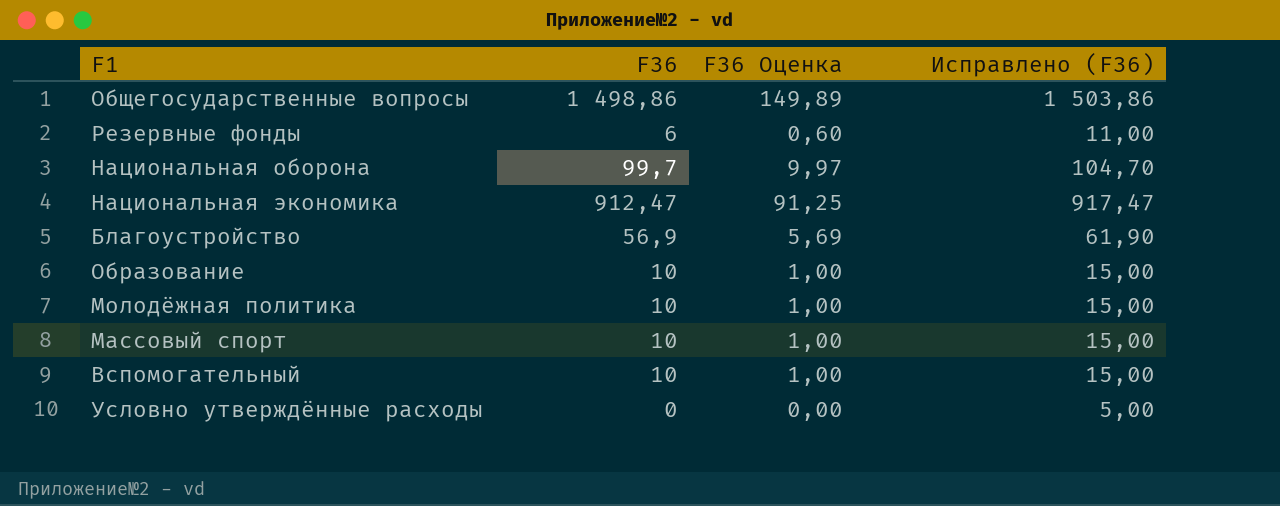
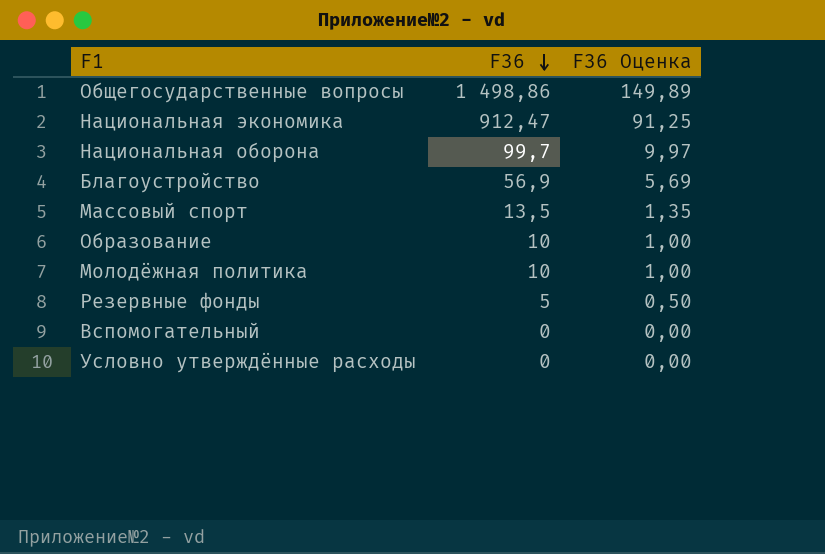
row order: none -> F36 descending
column Исправлено (F36) | formula: [F36] + 5 -> none
Массовый спорт | F36: 10 -> 13,5
Массовый спорт | F36 Оценка: 1,00 -> 1,35
Резервные фонды | F36: 6 -> 5
Резервные фонды | F36 Оценка: 0,60 -> 0,50
Вспомогательный | F36: 10 -> 0
Вспомогательный | F36 Оценка: 1,00 -> 0,00

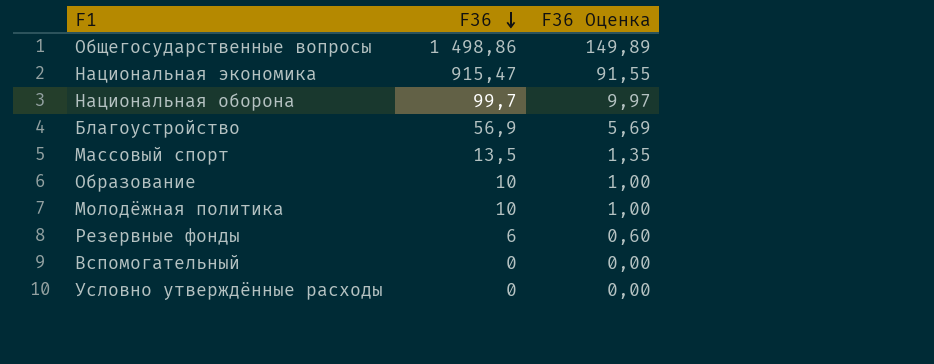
Национальная экономика | F36: 912,47 -> 915,47
Национальная экономика | F36 Оценка: 91,25 -> 91,55
Резервные фонды | F36: 5 -> 6
Резервные фонды | F36 Оценка: 0,50 -> 0,60

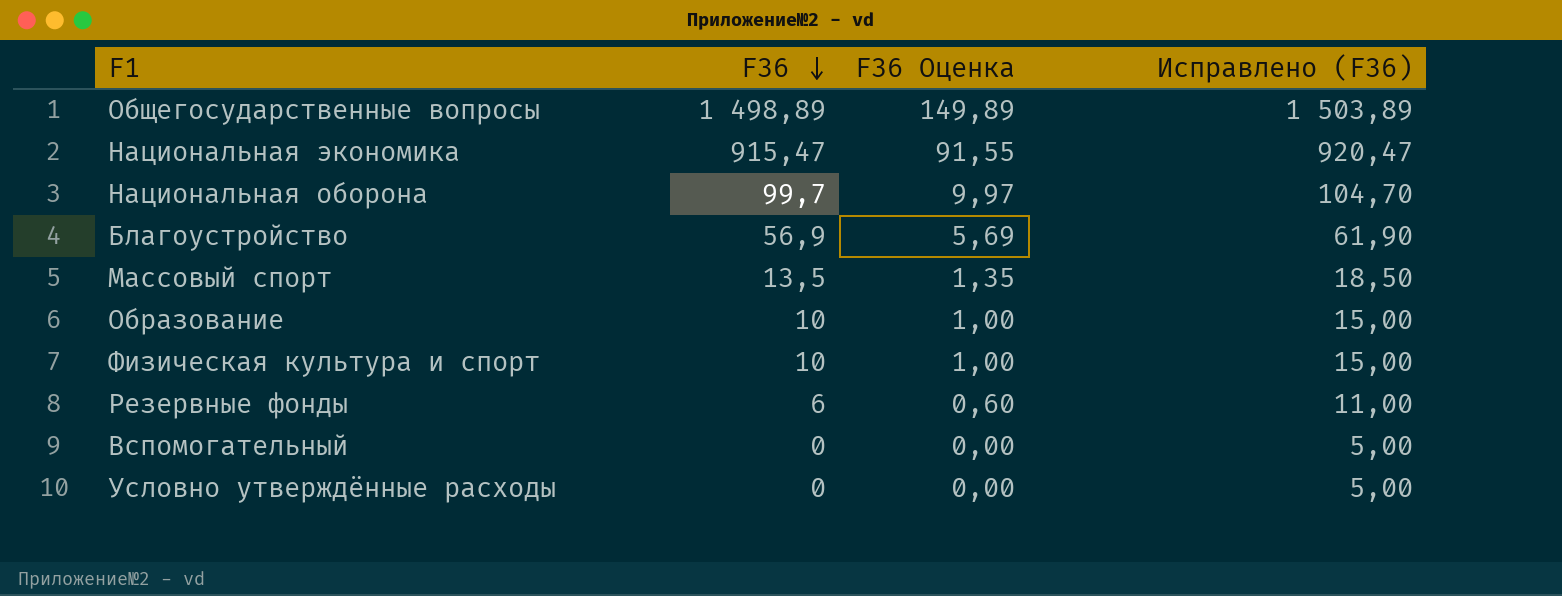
column Исправлено (F36) | formula: none -> [F36] + 5
row Молодёжная политика: 10 | 1,00 -> none
Общегосударственные вопросы | F36: 1 498,86 -> 1 498,89
row Физическая культура и спорт: none -> 10 | 1,00 | 15,00

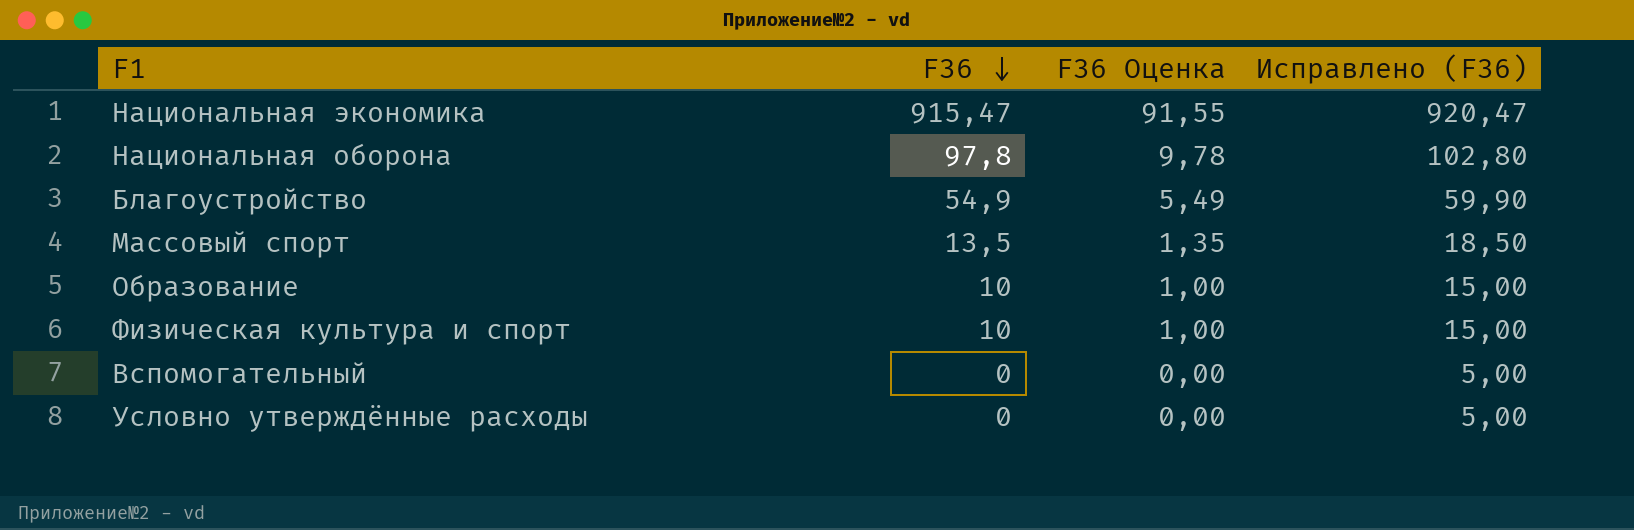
row Общегосударственные вопросы: 1 498,89 | 149,89 | 1 503,89 -> none
row Резервные фонды: 6 | 0,60 | 11,00 -> none
Национальная оборона | F36: 99,7 -> 97,8
Национальная оборона | F36 Оценка: 9,97 -> 9,78
Национальная оборона | Исправлено (F36): 104,70 -> 102,80
Благоустройство | F36: 56,9 -> 54,9
Благоустройство | F36 Оценка: 5,69 -> 5,49
Благоустройство | Исправлено (F36): 61,90 -> 59,90

